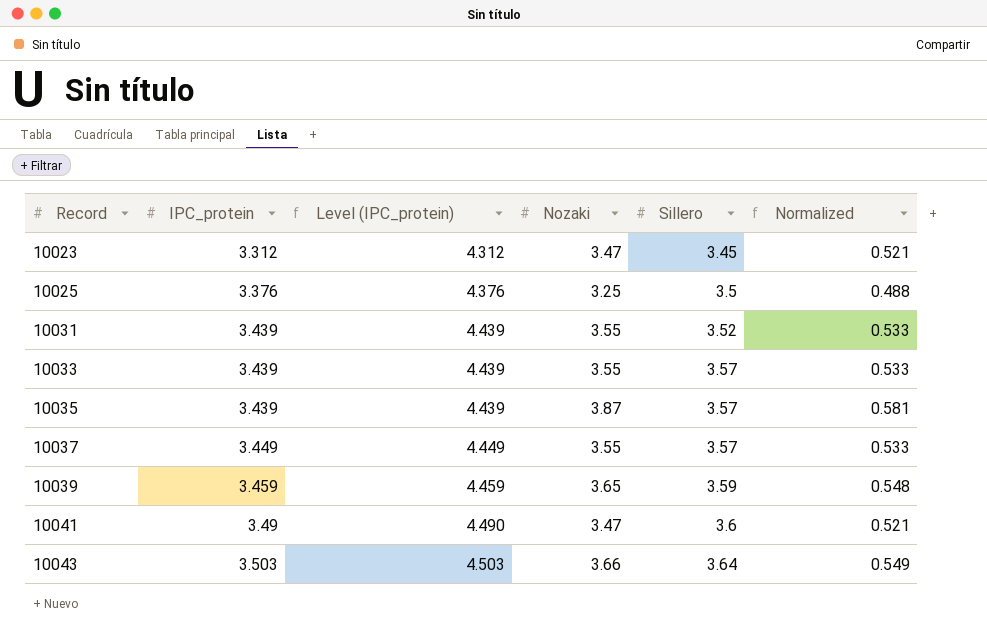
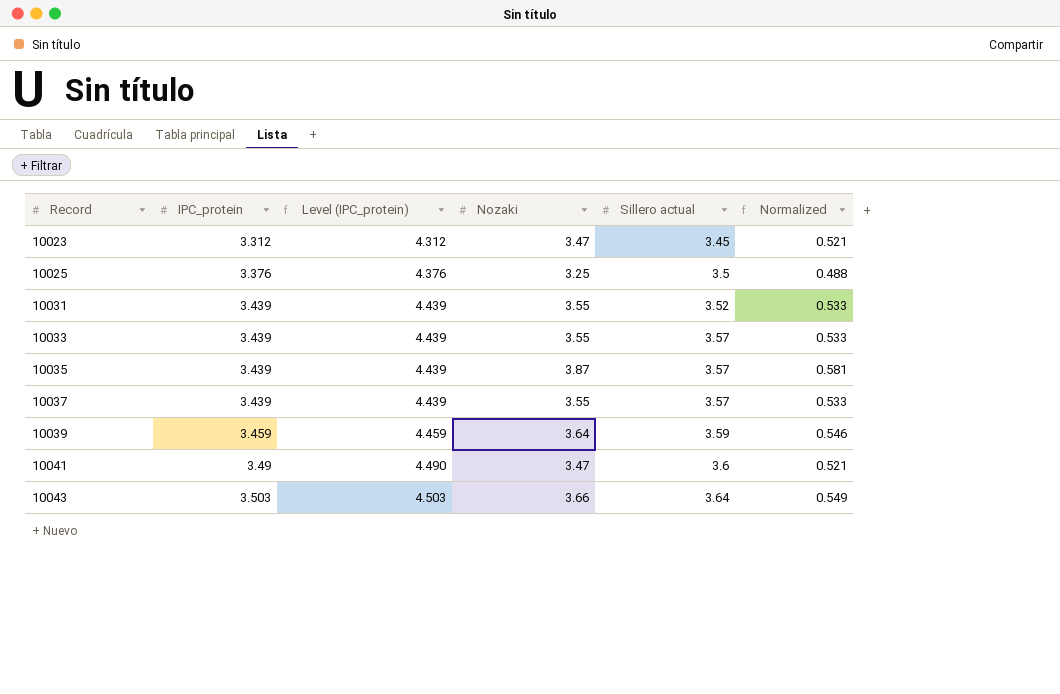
column name: Sillero -> Sillero actual
10037 | IPC_protein: 3.449 -> 3.439
10037 | Level (IPC_protein): 4.449 -> 4.439
10039 | Nozaki: 3.65 -> 3.64
10039 | Normalized: 0.548 -> 0.546

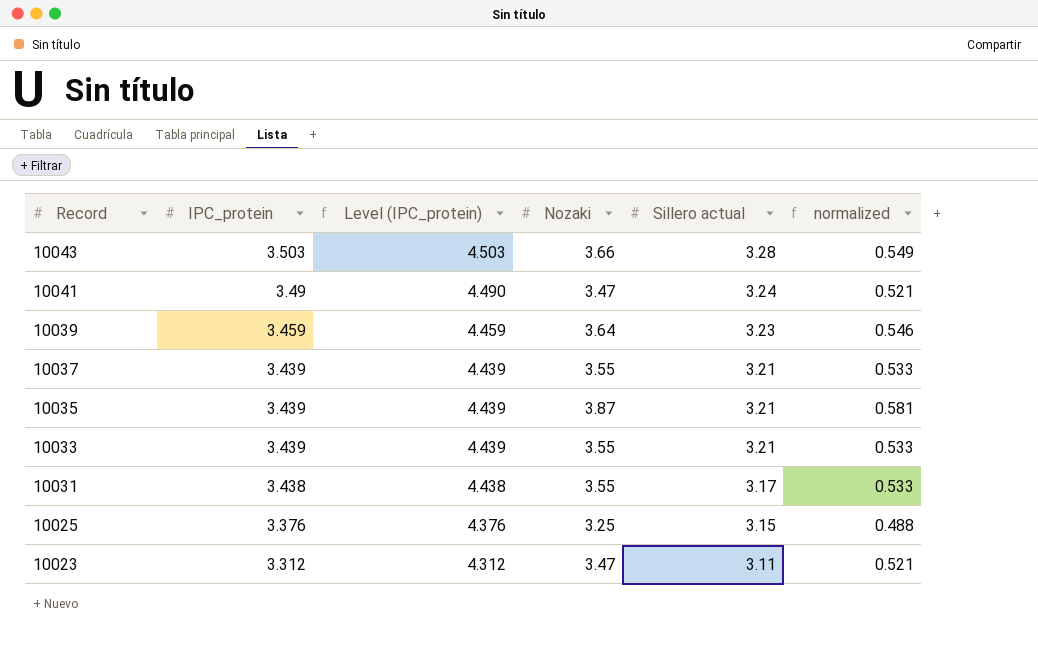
row order: Record ascending -> Record descending
column name: Normalized -> normalized
10043 | Sillero actual: 3.64 -> 3.28
10041 | Sillero actual: 3.6 -> 3.24
10039 | Sillero actual: 3.59 -> 3.23
10037 | Sillero actual: 3.57 -> 3.21
10035 | Sillero actual: 3.57 -> 3.21
10033 | Sillero actual: 3.57 -> 3.21
10031 | IPC_protein: 3.439 -> 3.438
10031 | Level (IPC_protein): 4.439 -> 4.438
10031 | Sillero actual: 3.52 -> 3.17
10025 | Sillero actual: 3.5 -> 3.15
10023 | Sillero actual: 3.45 -> 3.11

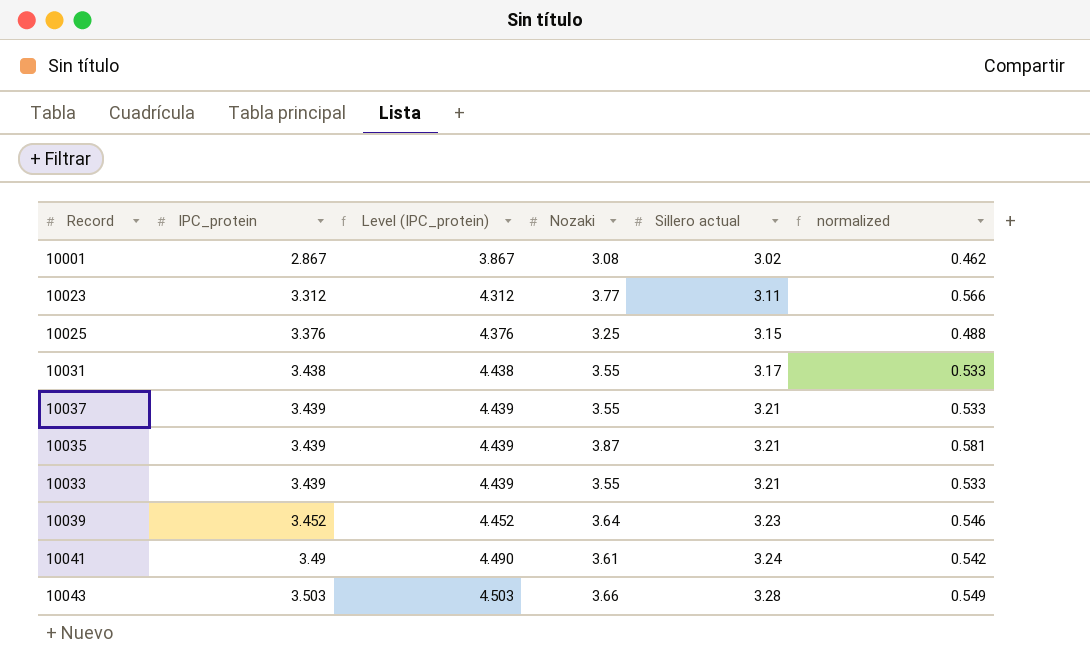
row order: Record descending -> IPC_protein ascending
row 10001: none -> 2.867 | 3.867 | 3.08 | 3.02 | 0.462
10023 | Nozaki: 3.47 -> 3.77
10023 | normalized: 0.521 -> 0.566
10039 | IPC_protein: 3.459 -> 3.452
10039 | Level (IPC_protein): 4.459 -> 4.452
10041 | Nozaki: 3.47 -> 3.61
10041 | normalized: 0.521 -> 0.542

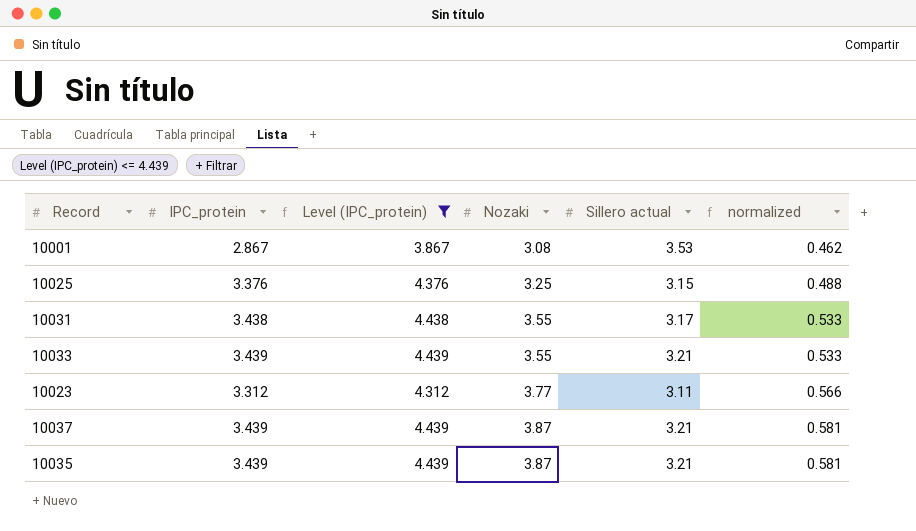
filter: none -> Level (IPC_protein) <= 4.439
row order: IPC_protein ascending -> Nozaki ascending
10001 | Sillero actual: 3.02 -> 3.53
10037 | Nozaki: 3.55 -> 3.87
10037 | normalized: 0.533 -> 0.581

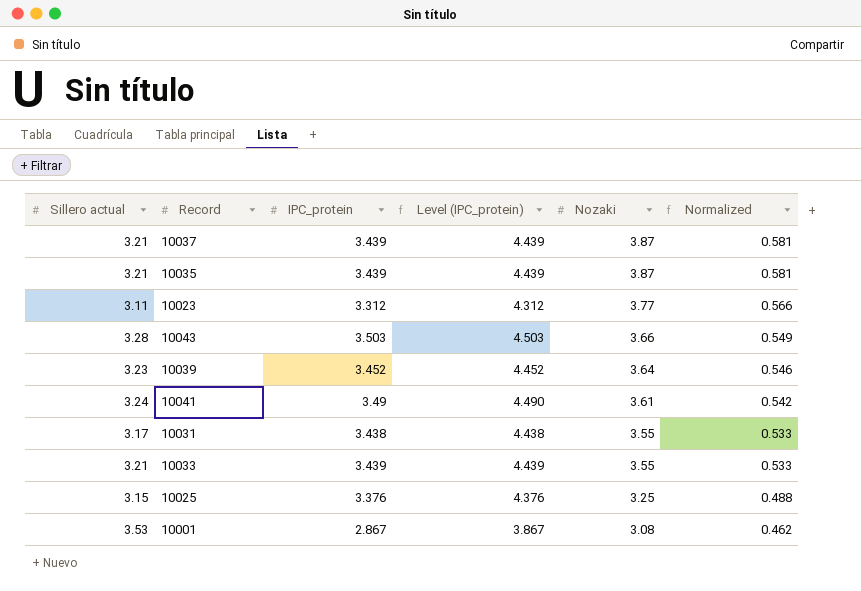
filter: Level (IPC_protein) <= 4.439 -> none
row order: Nozaki ascending -> Nozaki descending
column Sillero actual | position: 5 -> 1
column name: normalized -> Normalized

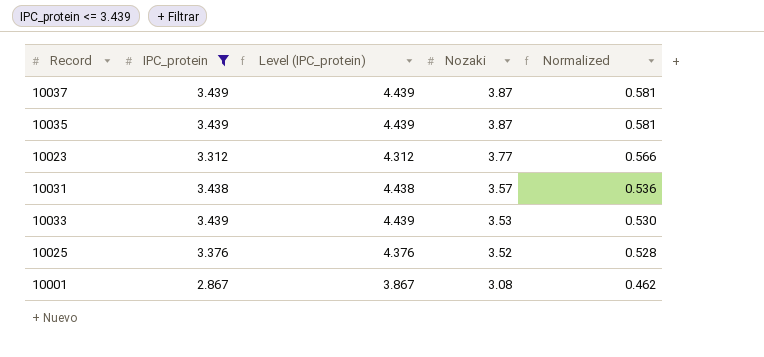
filter: none -> IPC_protein <= 3.439
column Sillero actual | position: 1 -> none
10031 | Nozaki: 3.55 -> 3.57
10031 | Normalized: 0.533 -> 0.536
10033 | Nozaki: 3.55 -> 3.53
10033 | Normalized: 0.533 -> 0.530
10025 | Nozaki: 3.25 -> 3.52
10025 | Normalized: 0.488 -> 0.528

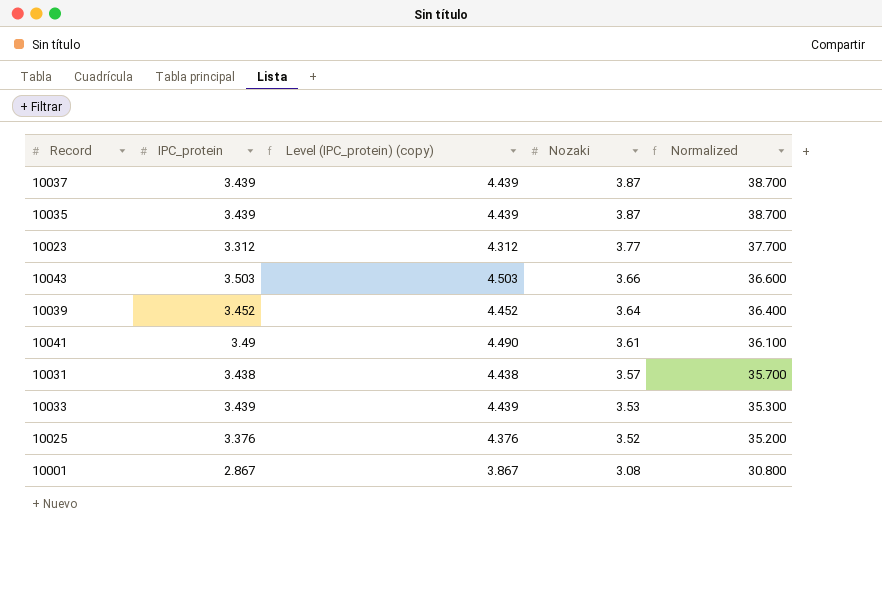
filter: IPC_protein <= 3.439 -> none
column name: Level (IPC_protein) -> Level (IPC_protein) (copy)
column Normalized | formula: [Nozaki] * 0.15 -> [Nozaki] * 10

